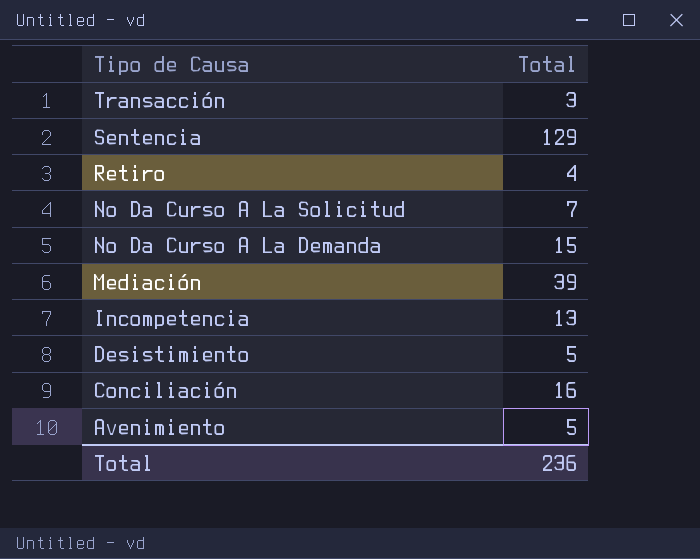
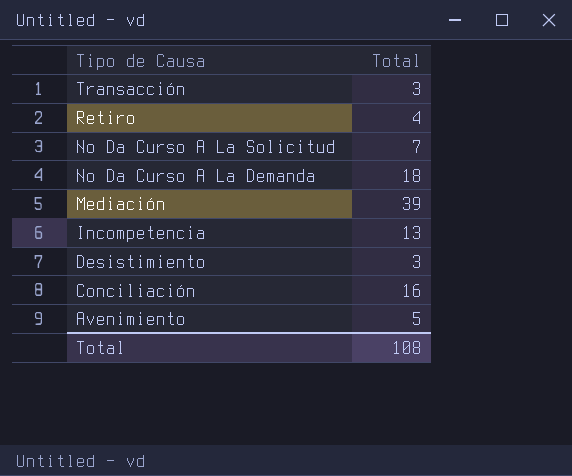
row Sentencia: 129 -> none
No Da Curso A La Demanda | Total: 15 -> 18
Desistimiento | Total: 5 -> 3
Total | Total: 236 -> 108

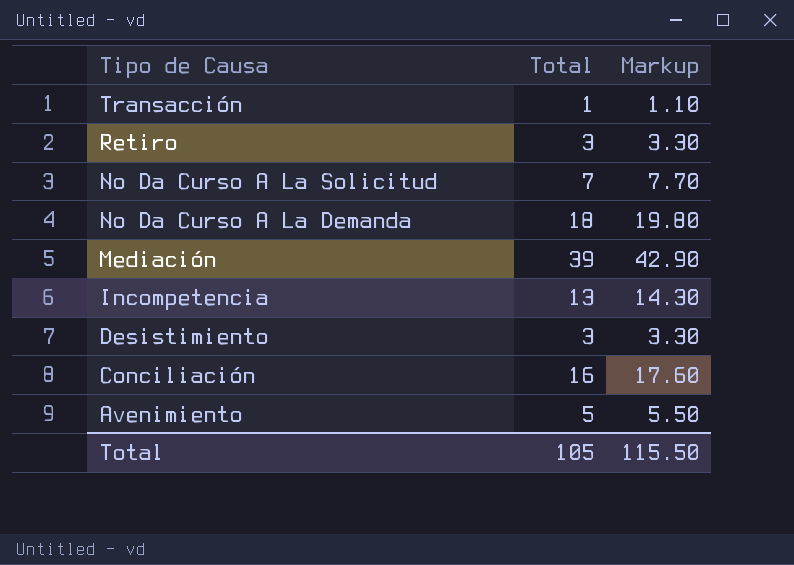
column Markup | formula: none -> [Total] * 1.1
Transacción | Total: 3 -> 1
Retiro | Total: 4 -> 3
Total | Total: 108 -> 105

